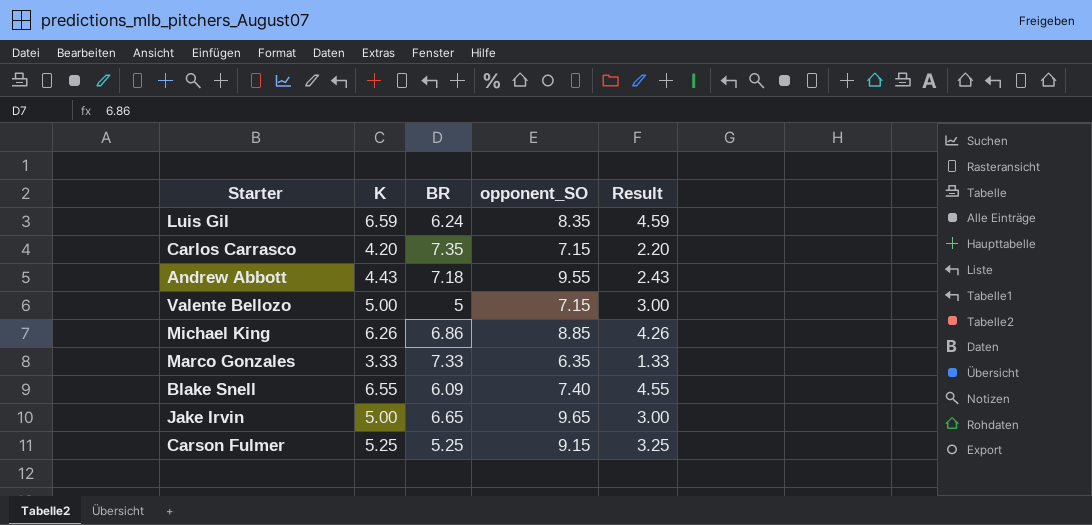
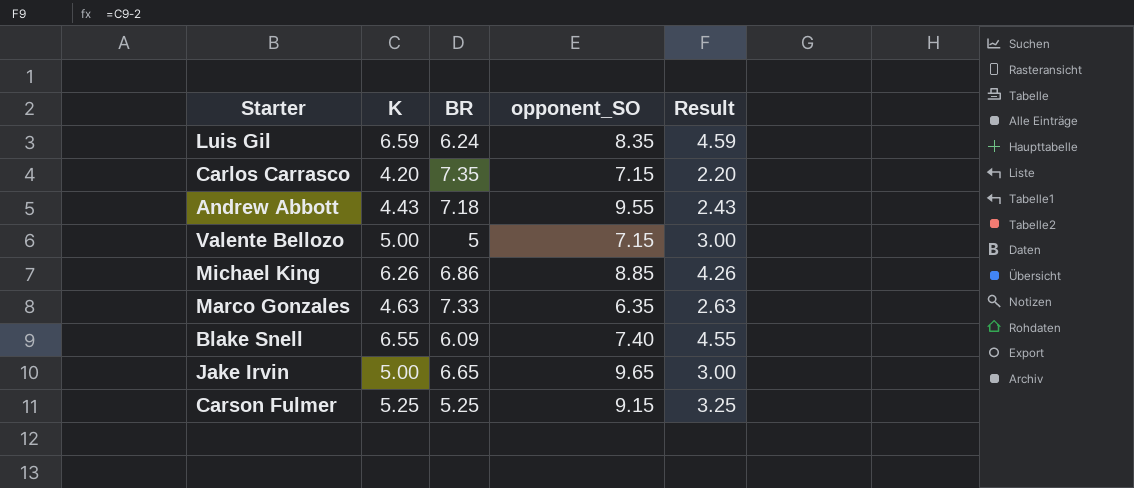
Marco Gonzales | K: 3.33 -> 4.63
Marco Gonzales | Result: 1.33 -> 2.63

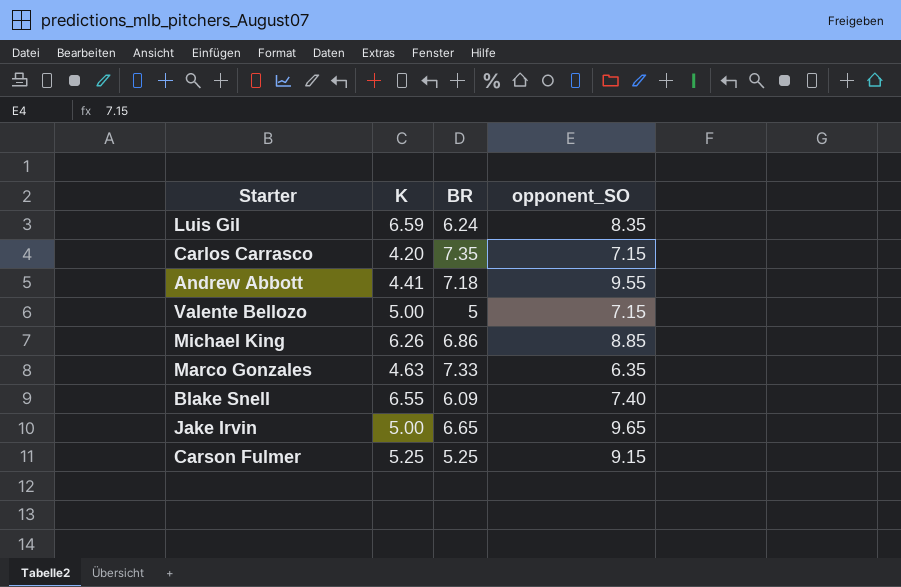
column Result | formula: [K] - 2 -> none
Andrew Abbott | K: 4.43 -> 4.41

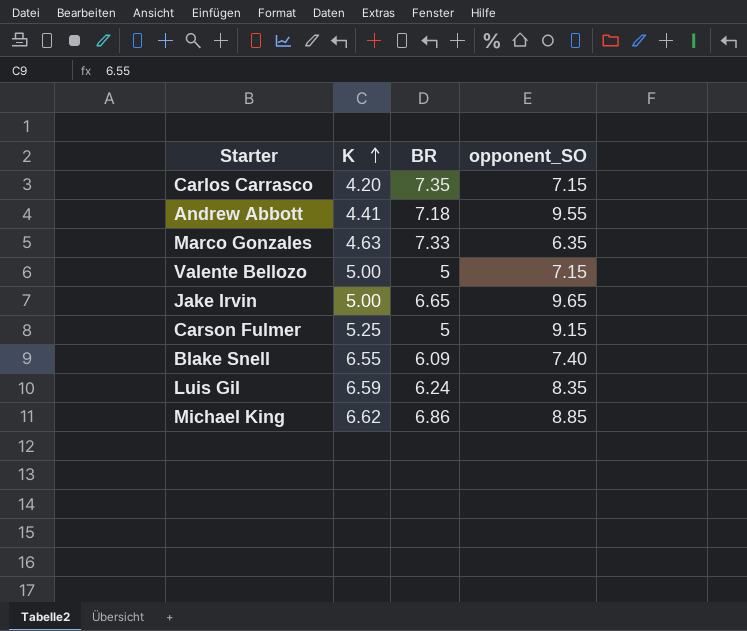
row order: none -> K ascending
Carson Fulmer | BR: 5.25 -> 5
Michael King | K: 6.26 -> 6.62

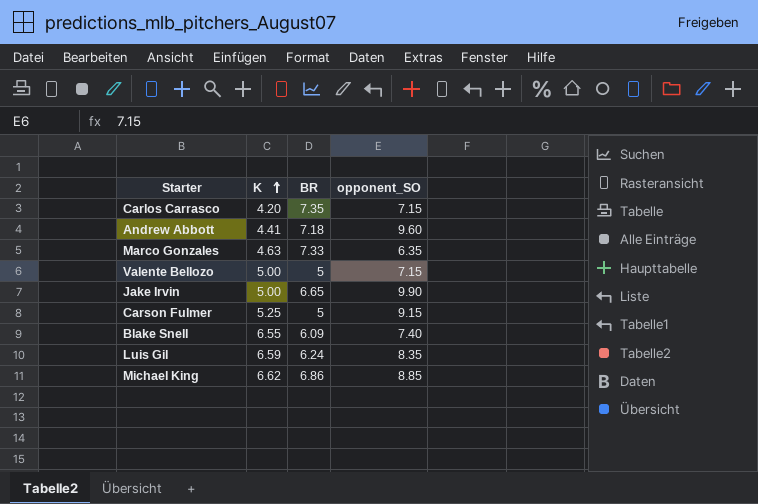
Andrew Abbott | opponent_SO: 9.55 -> 9.60
Jake Irvin | opponent_SO: 9.65 -> 9.90

